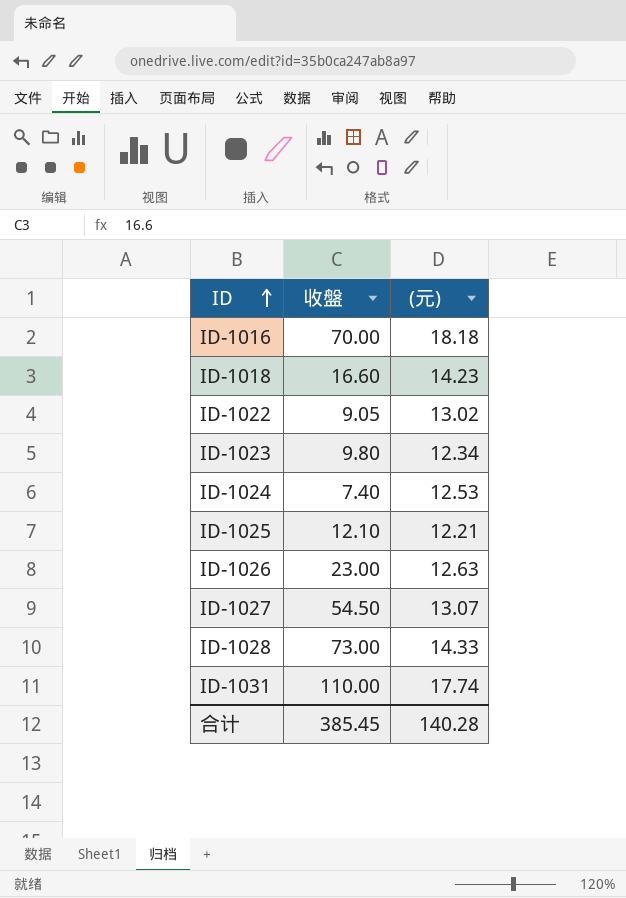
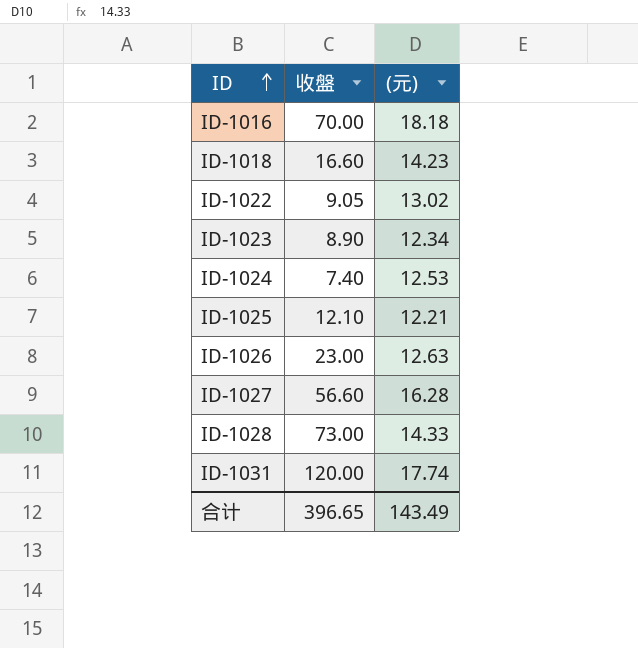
ID-1023 | 收盤: 9.80 -> 8.90
ID-1027 | 收盤: 54.50 -> 56.60
ID-1027 | (元): 13.07 -> 16.28
ID-1031 | 收盤: 110.00 -> 120.00
合计 | 收盤: 385.45 -> 396.65
合计 | (元): 140.28 -> 143.49

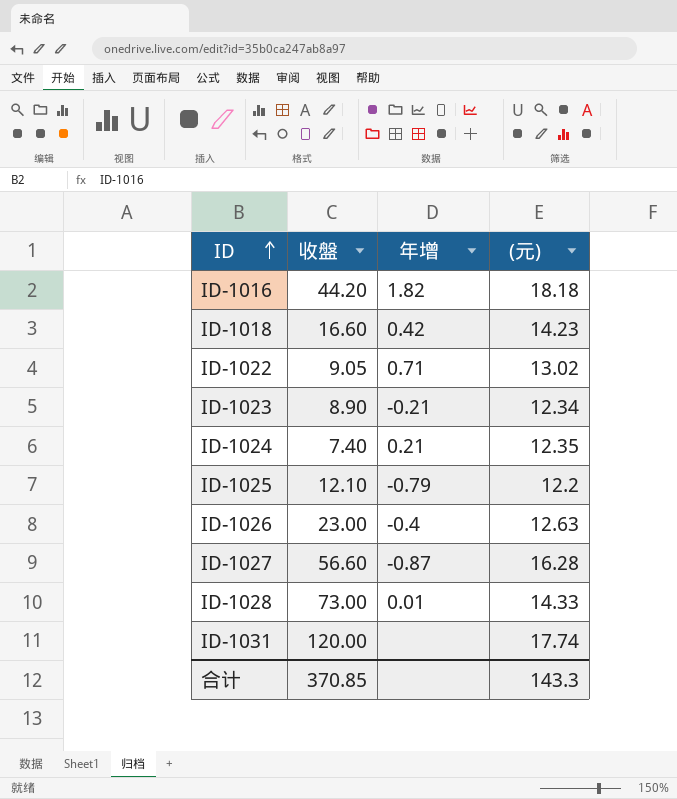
column 年增 | position: none -> 3
ID-1016 | 收盤: 70.00 -> 44.20
ID-1024 | (元): 12.53 -> 12.35
ID-1025 | (元): 12.21 -> 12.2
合计 | 收盤: 396.65 -> 370.85
合计 | (元): 143.49 -> 143.3

